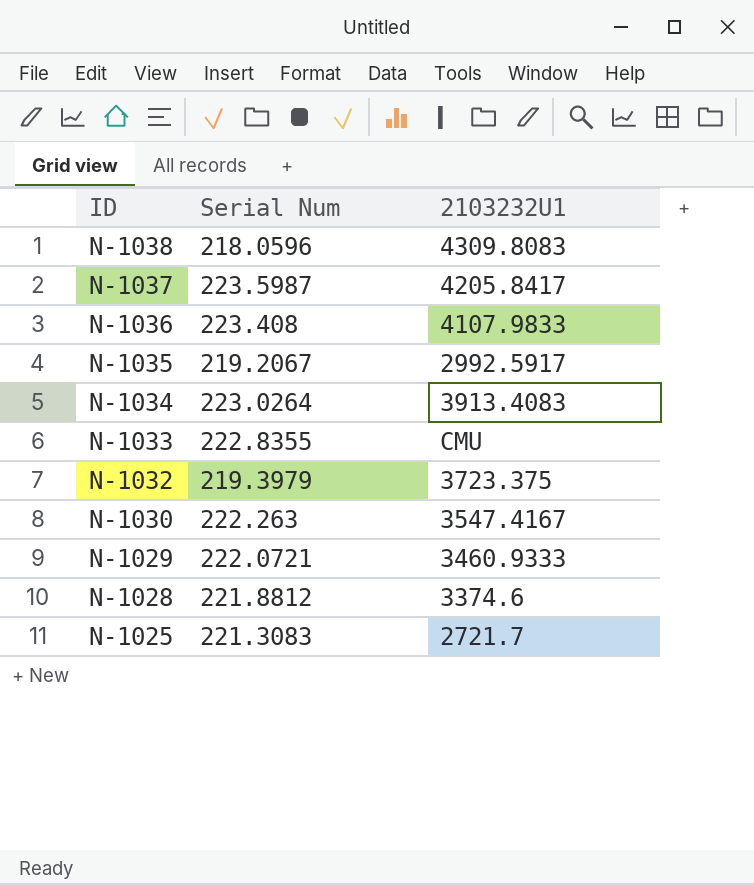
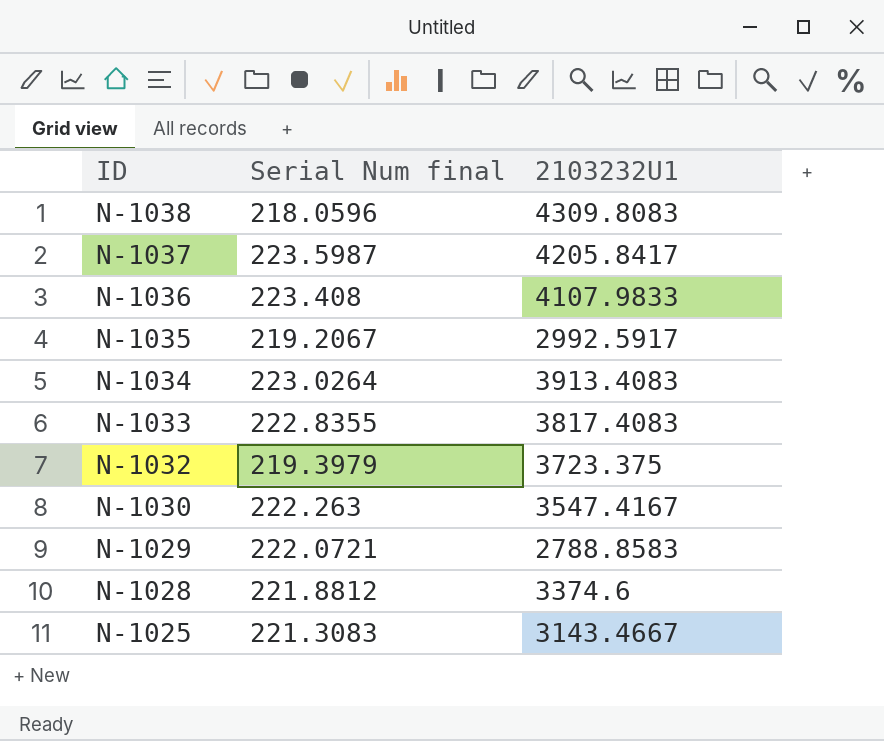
column name: Serial Num -> Serial Num final
N-1033 | 2103232U1: CMU -> 3817.4083
N-1029 | 2103232U1: 3460.9333 -> 2788.8583
N-1025 | 2103232U1: 2721.7 -> 3143.4667

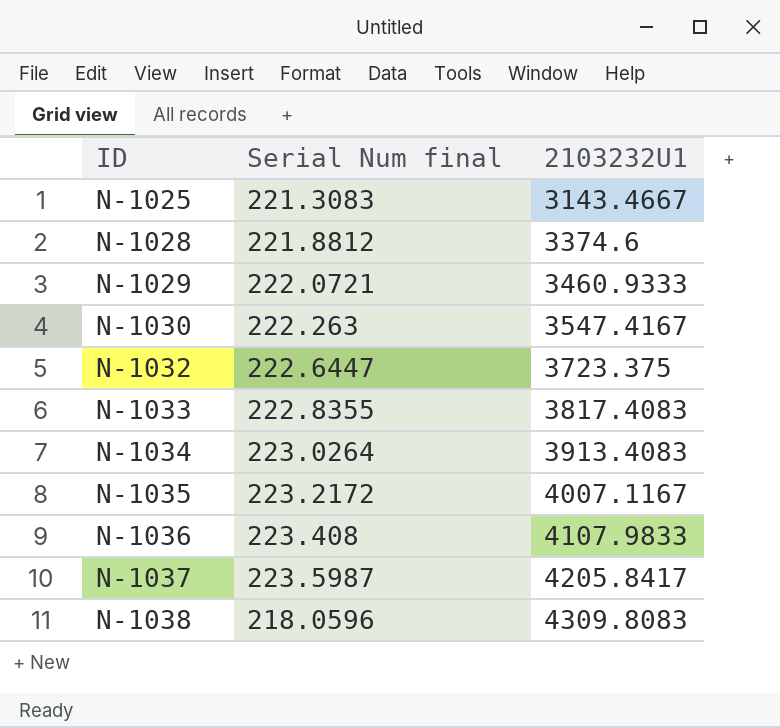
row order: ID descending -> ID ascending
N-1029 | 2103232U1: 2788.8583 -> 3460.9333
N-1032 | Serial Num final: 219.3979 -> 222.6447
N-1035 | Serial Num final: 219.2067 -> 223.2172
N-1035 | 2103232U1: 2992.5917 -> 4007.1167

